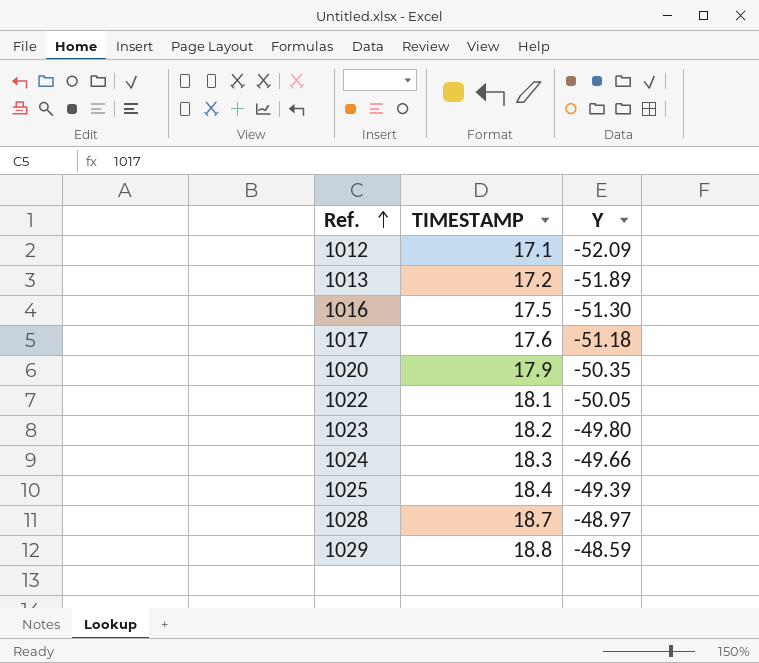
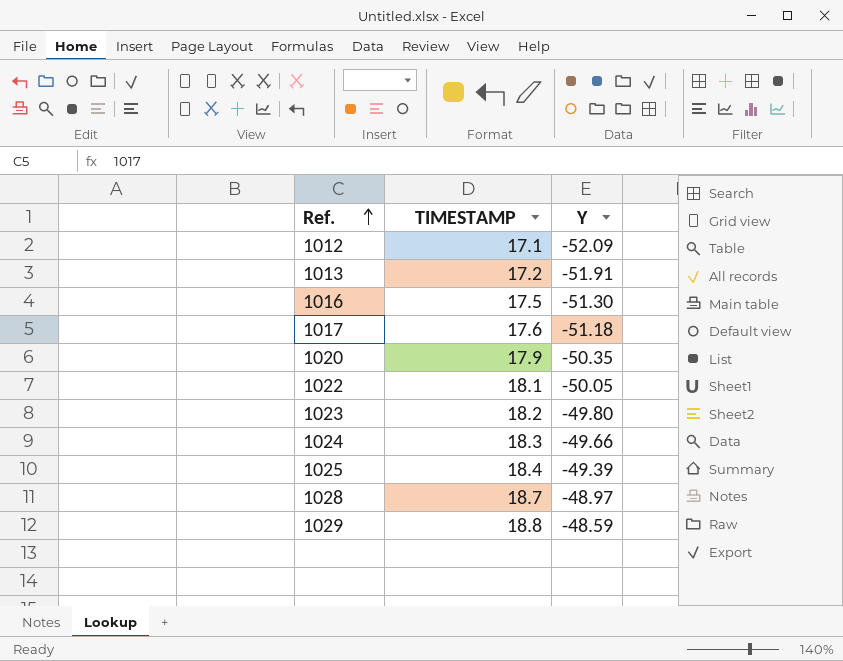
1013 | Y: -51.89 -> -51.91

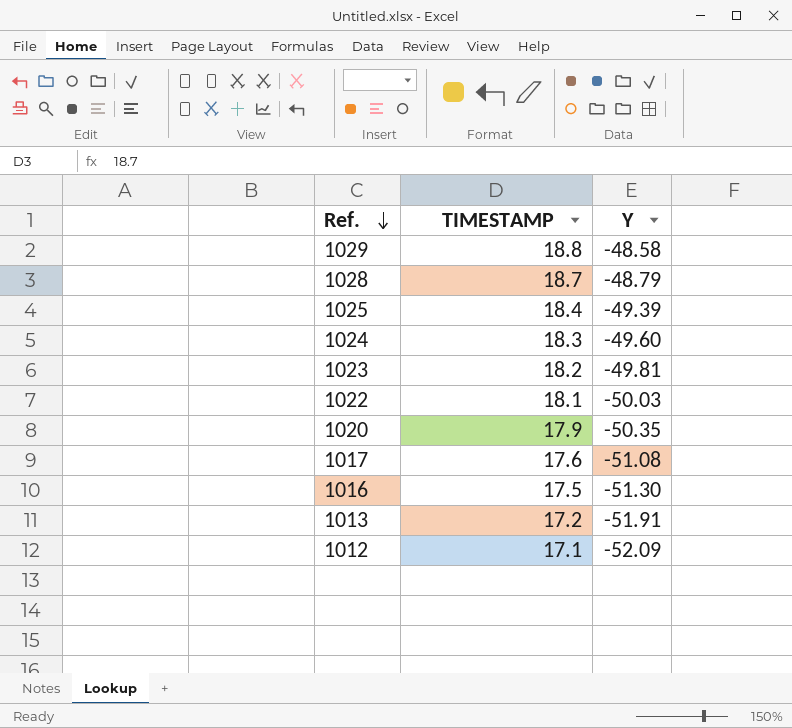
row order: Ref. ascending -> Ref. descending
1029 | Y: -48.59 -> -48.58
1028 | Y: -48.97 -> -48.79
1024 | Y: -49.66 -> -49.60
1023 | Y: -49.80 -> -49.81
1022 | Y: -50.05 -> -50.03
1017 | Y: -51.18 -> -51.08

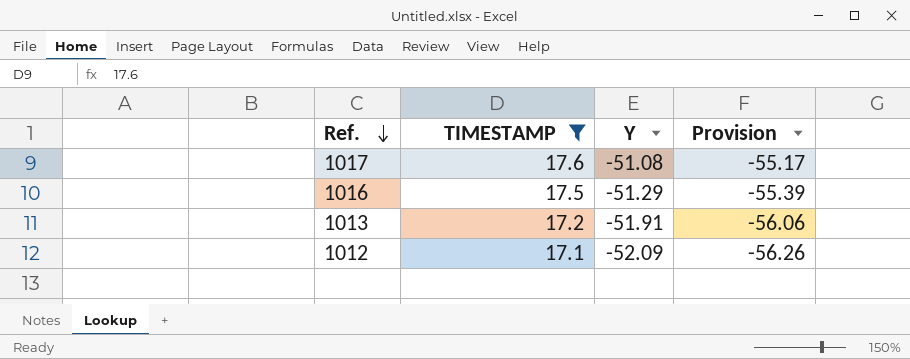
filter: none -> TIMESTAMP <= 17.6
column Provision | formula: none -> [Y] * 1.08
1016 | Y: -51.30 -> -51.29

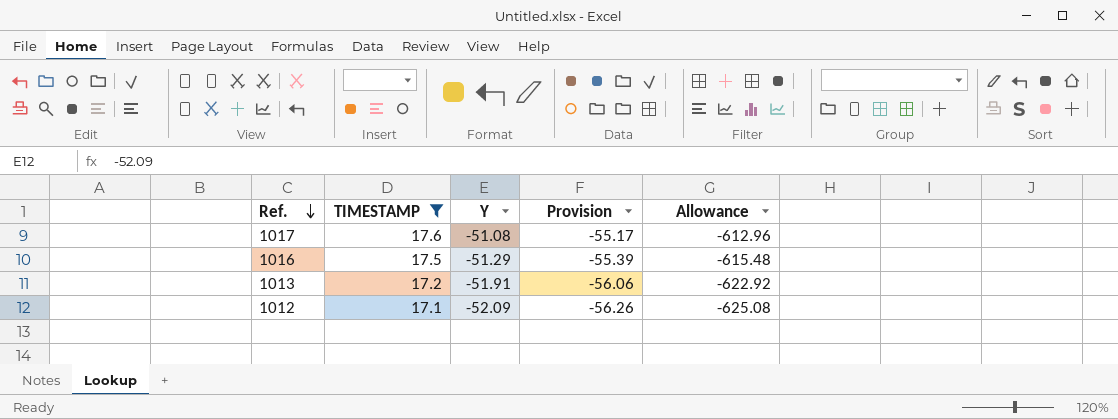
column Allowance | formula: none -> [Y] * 12

